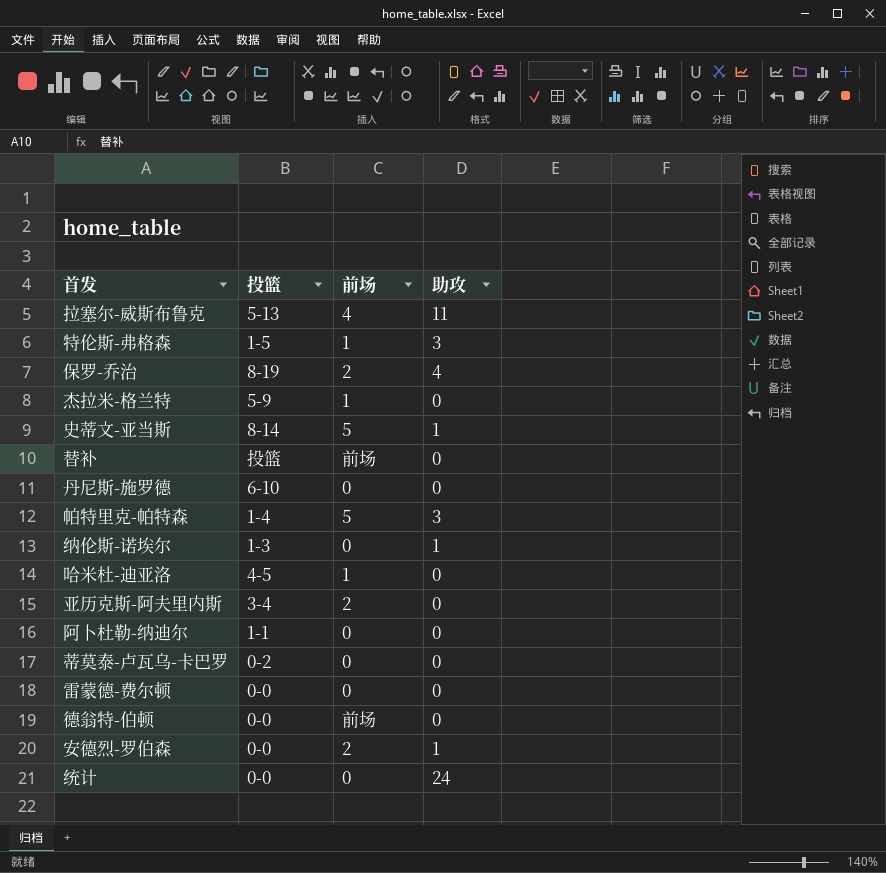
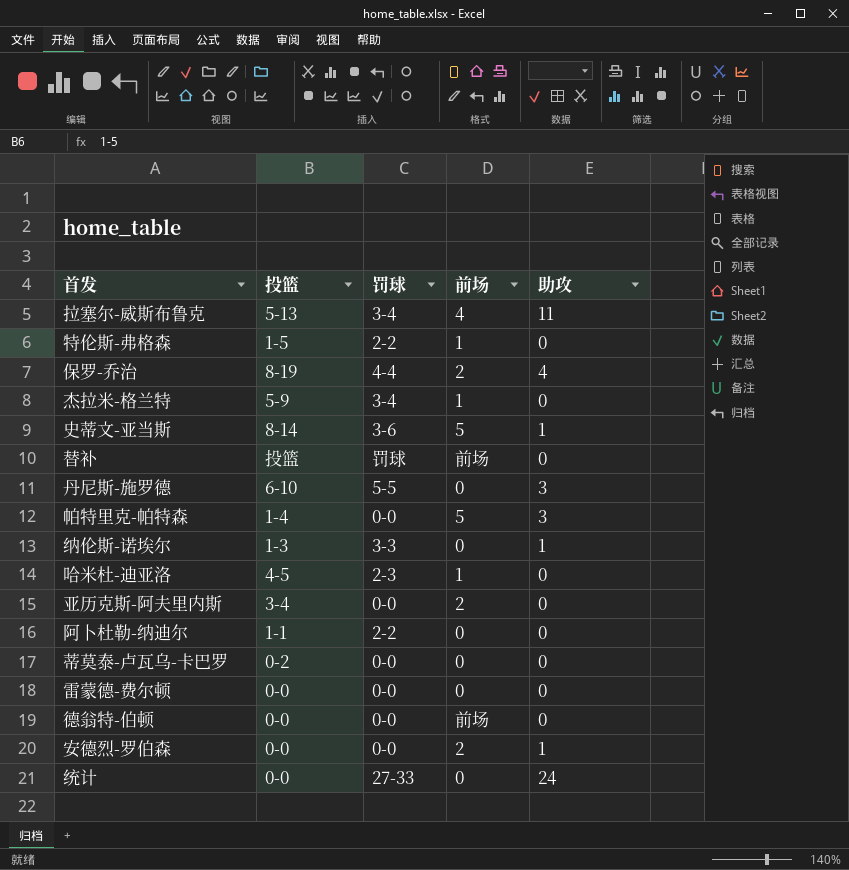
column 罚球 | position: none -> 3
特伦斯-弗格森 | 助攻: 3 -> 0
丹尼斯-施罗德 | 助攻: 0 -> 3

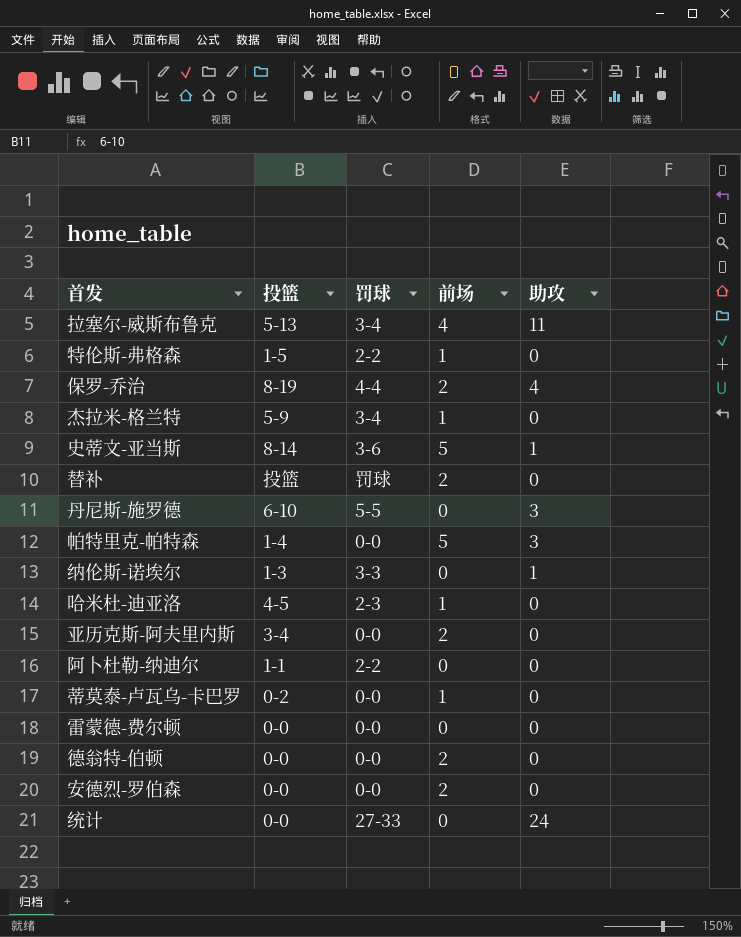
替补 | 前场: 前场 -> 2
蒂莫泰-卢瓦乌-卡巴罗 | 前场: 0 -> 1
德翁特-伯顿 | 前场: 前场 -> 2
安德烈-罗伯森 | 助攻: 1 -> 0

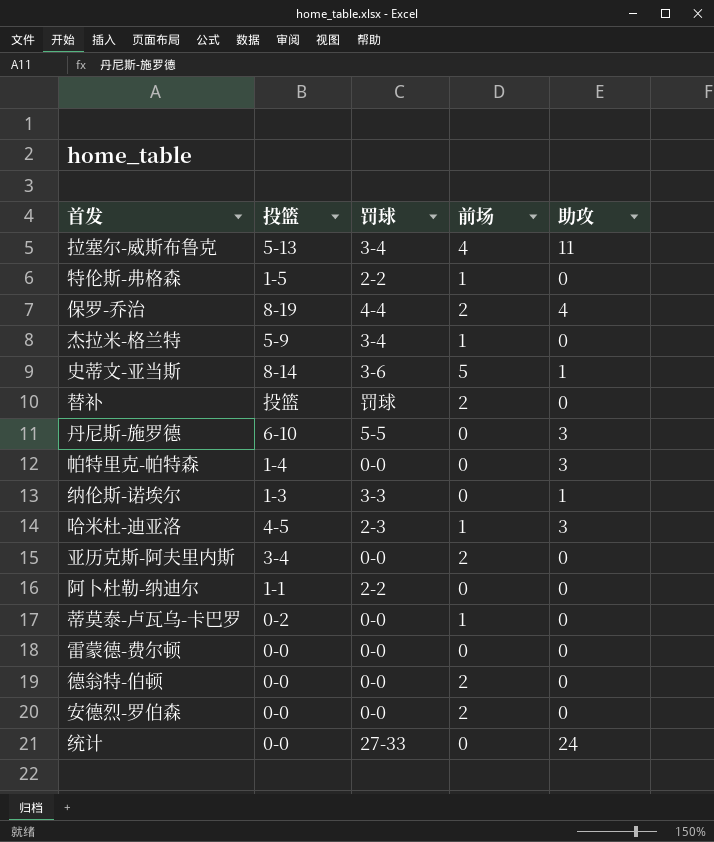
帕特里克-帕特森 | 前场: 5 -> 0
哈米杜-迪亚洛 | 助攻: 0 -> 3

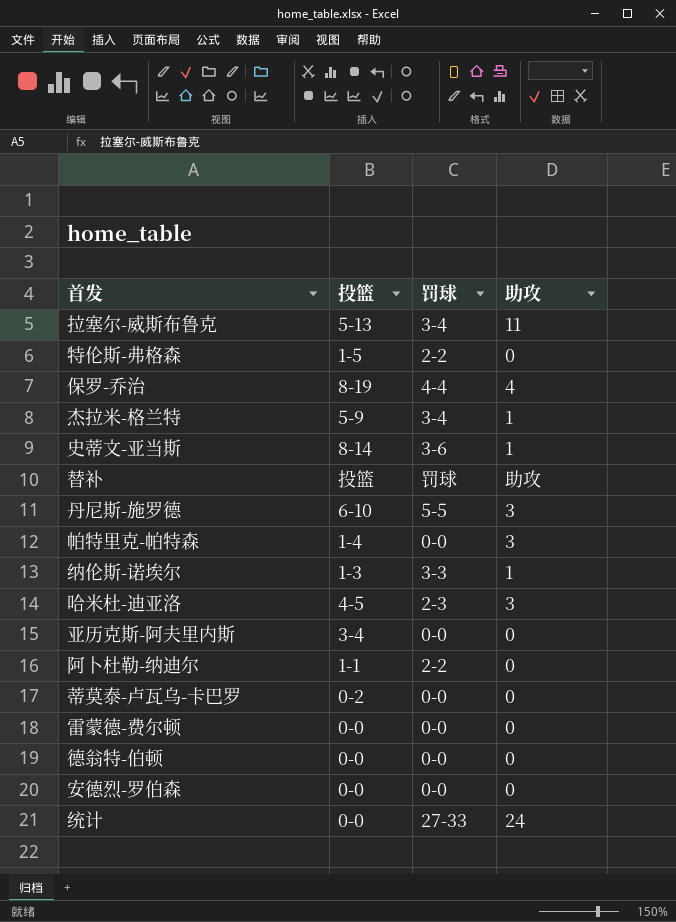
column 前场 | position: 4 -> none
杰拉米-格兰特 | 助攻: 0 -> 1
替补 | 助攻: 0 -> 助攻

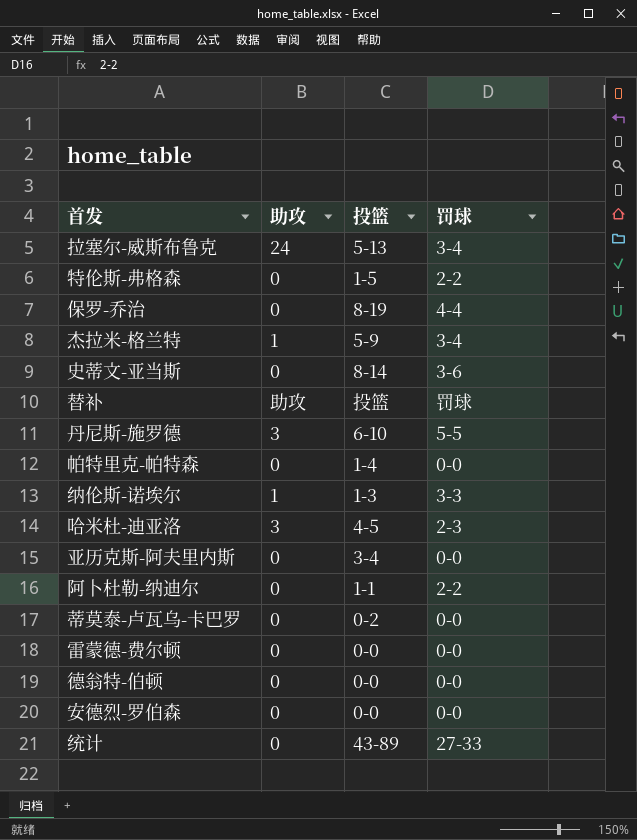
column 助攻 | position: 4 -> 2
拉塞尔-威斯布鲁克 | 助攻: 11 -> 24
保罗-乔治 | 助攻: 4 -> 0
史蒂文-亚当斯 | 助攻: 1 -> 0
帕特里克-帕特森 | 助攻: 3 -> 0
统计 | 助攻: 24 -> 0
统计 | 投篮: 0-0 -> 43-89

